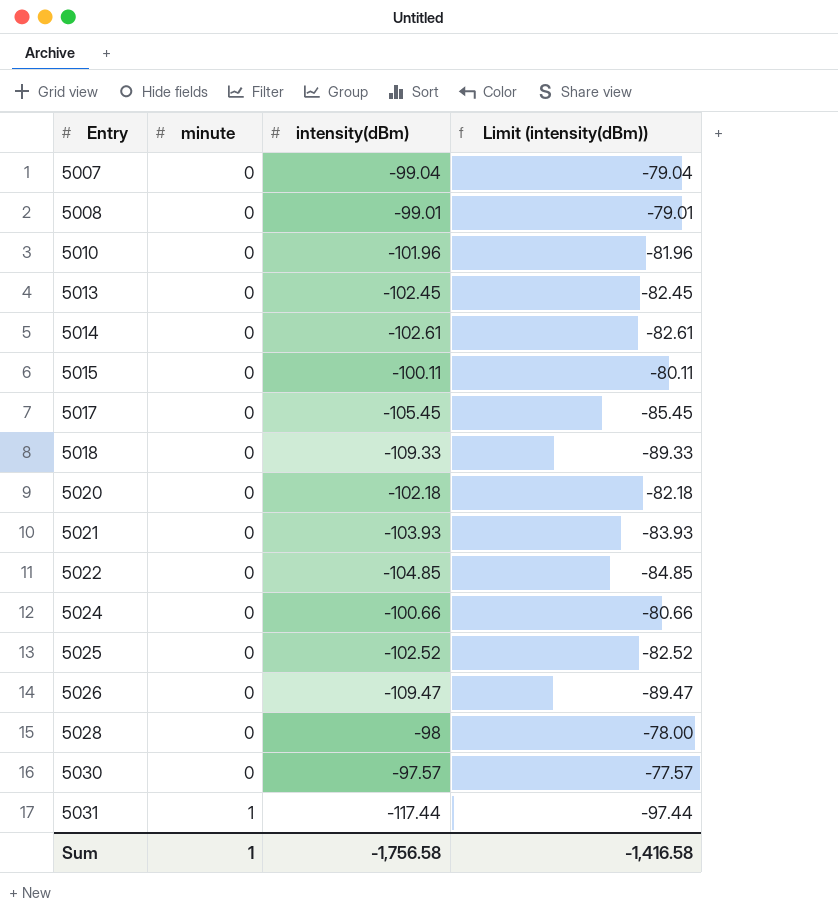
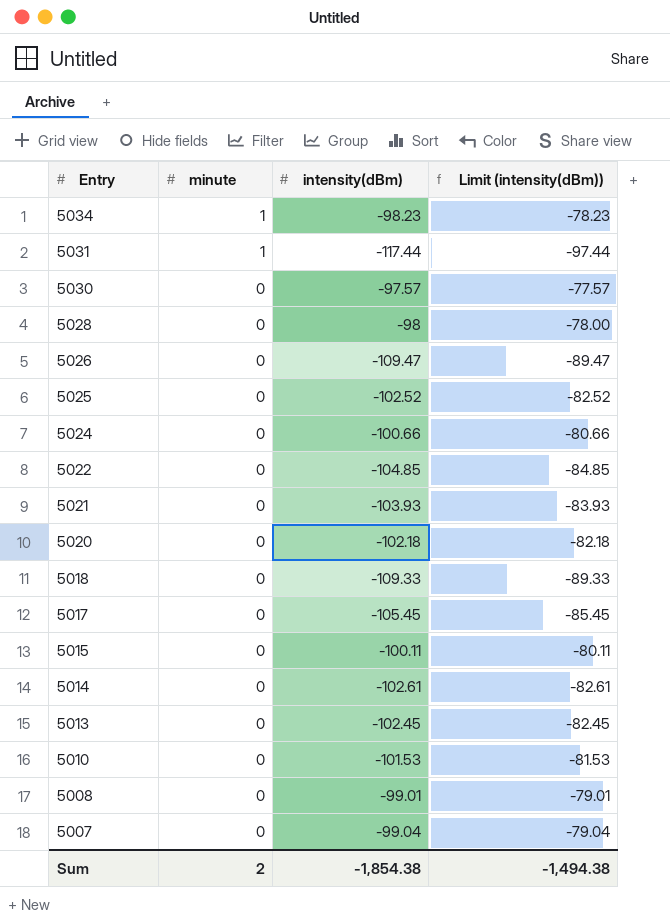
row order: Entry ascending -> Entry descending
row 5034: none -> 1 | -98.23 | -78.23
5010 | intensity(dBm): -101.96 -> -101.53
5010 | Limit (intensity(dBm)): -81.96 -> -81.53
Sum | minute: 1 -> 2
Sum | intensity(dBm): -1,756.58 -> -1,854.38
Sum | Limit (intensity(dBm)): -1,416.58 -> -1,494.38

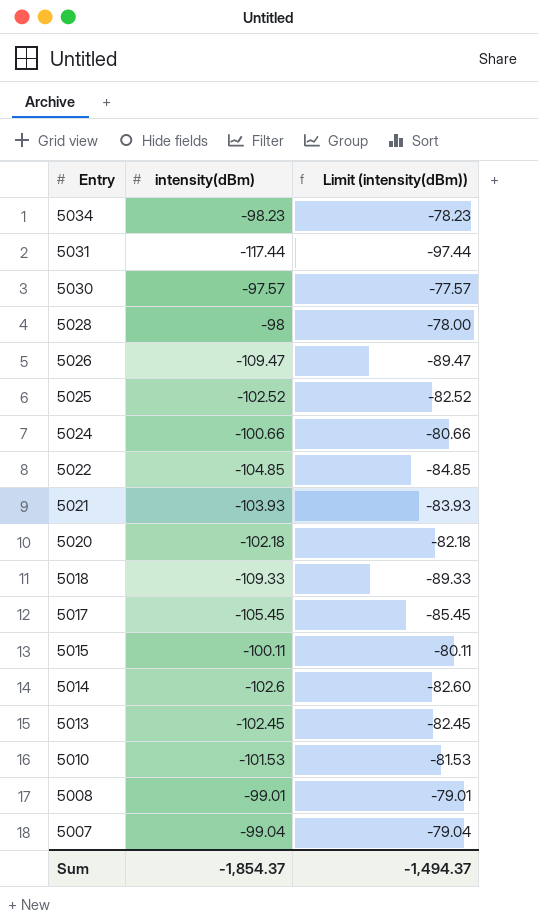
column minute | position: 2 -> none
5014 | intensity(dBm): -102.61 -> -102.6
5014 | Limit (intensity(dBm)): -82.61 -> -82.60
Sum | intensity(dBm): -1,854.38 -> -1,854.37
Sum | Limit (intensity(dBm)): -1,494.38 -> -1,494.37

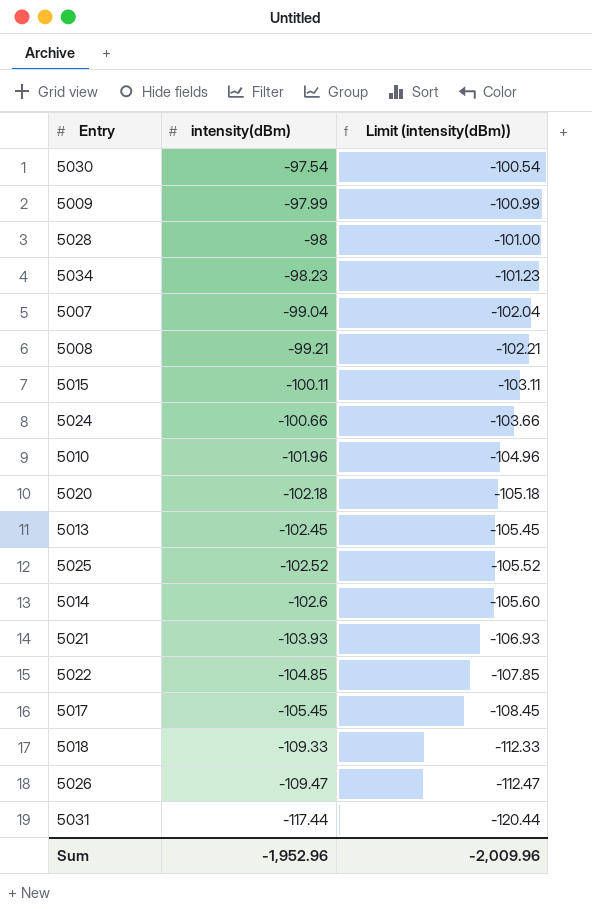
row order: Entry descending -> intensity(dBm) descending
column Limit (intensity(dBm)) | formula: [intensity(dBm)] + 20 -> [intensity(dBm)] - 3
5030 | intensity(dBm): -97.57 -> -97.54
row 5009: none -> -97.99 | -100.99
5008 | intensity(dBm): -99.01 -> -99.21
5010 | intensity(dBm): -101.53 -> -101.96
Sum | intensity(dBm): -1,854.37 -> -1,952.96
Sum | Limit (intensity(dBm)): -1,494.37 -> -2,009.96

